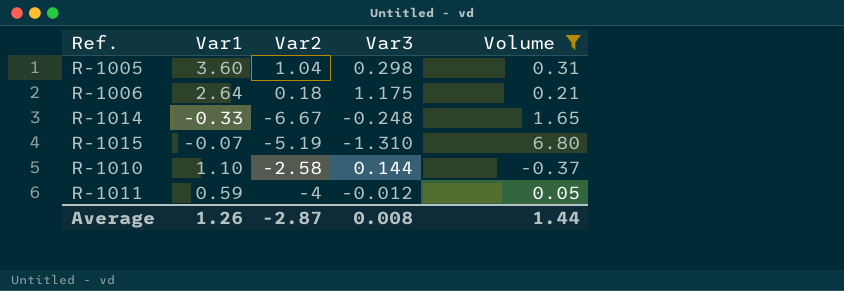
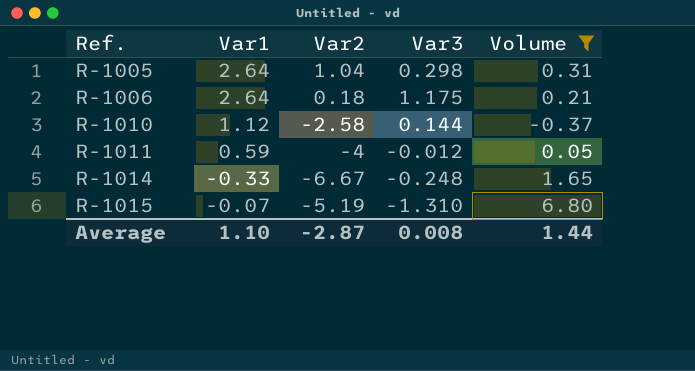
row order: none -> Ref. ascending
R-1005 | Var1: 3.60 -> 2.64
R-1010 | Var1: 1.10 -> 1.12
Average | Var1: 1.26 -> 1.10

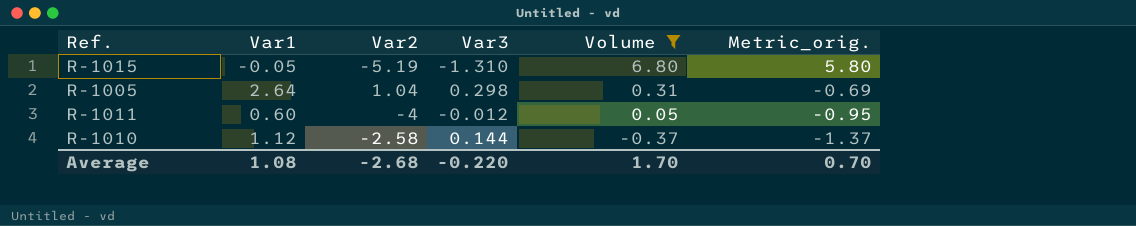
row order: Ref. ascending -> Volume descending
column Metric_orig. | formula: none -> [Volume] - 1
row R-1006: 2.64 | 0.18 | 1.175 | 0.21 -> none
row R-1014: -0.33 | -6.67 | -0.248 | 1.65 -> none
R-1015 | Var1: -0.07 -> -0.05
R-1011 | Var1: 0.59 -> 0.60
Average | Var1: 1.10 -> 1.08
Average | Var2: -2.87 -> -2.68
Average | Var3: 0.008 -> -0.220
Average | Volume: 1.44 -> 1.70

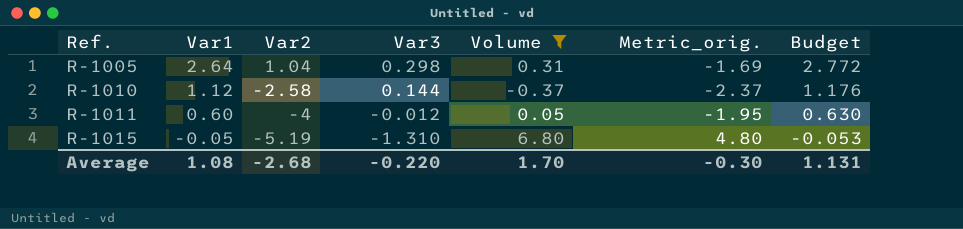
row order: Volume descending -> Ref. ascending
column Metric_orig. | formula: [Volume] - 1 -> [Volume] - 2
column Budget | formula: none -> [Var1] * 1.05
Average | Metric_orig.: 0.70 -> -0.30

